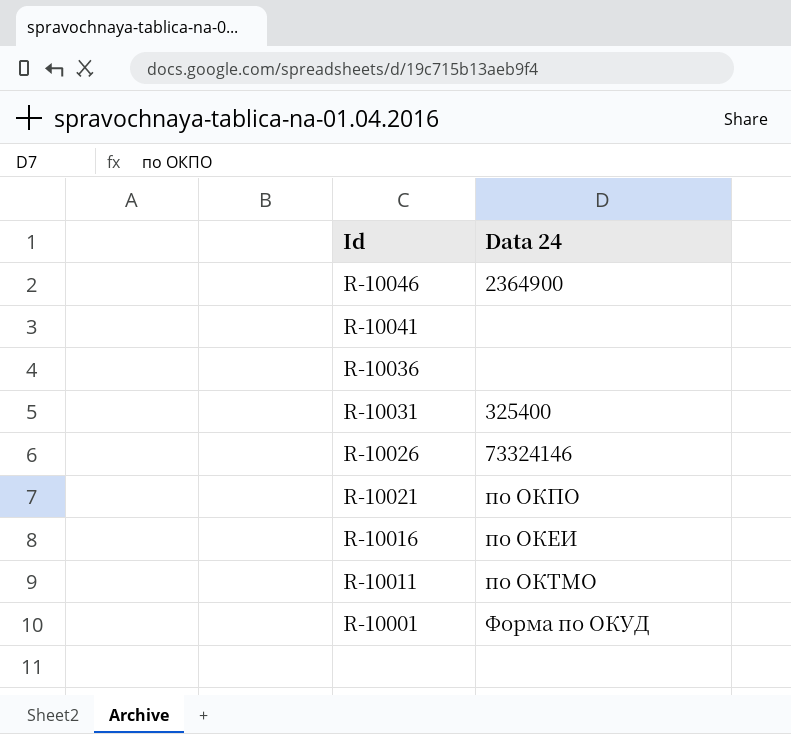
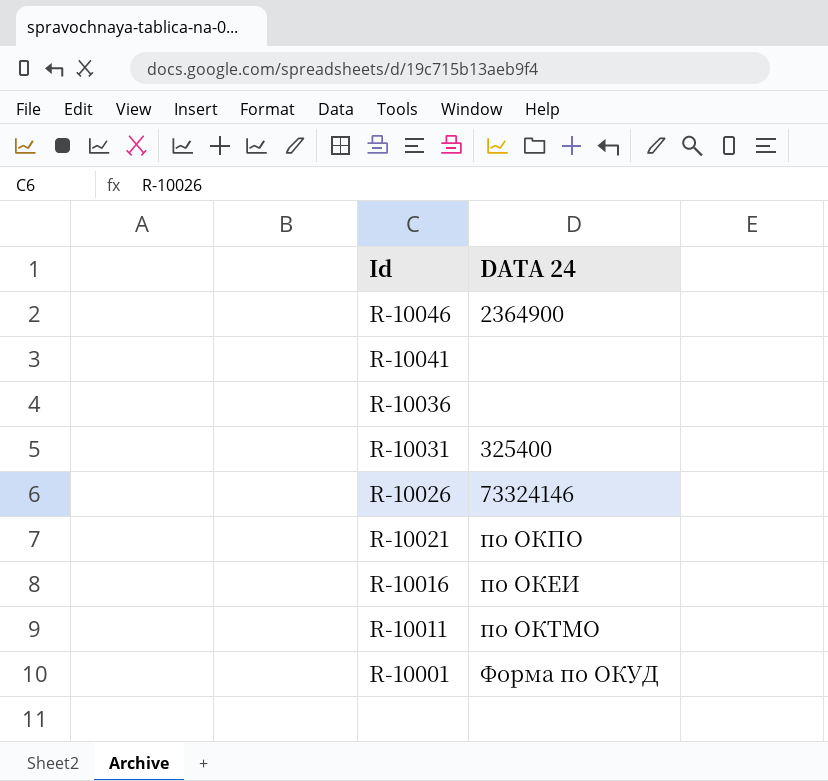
column name: Data 24 -> DATA 24

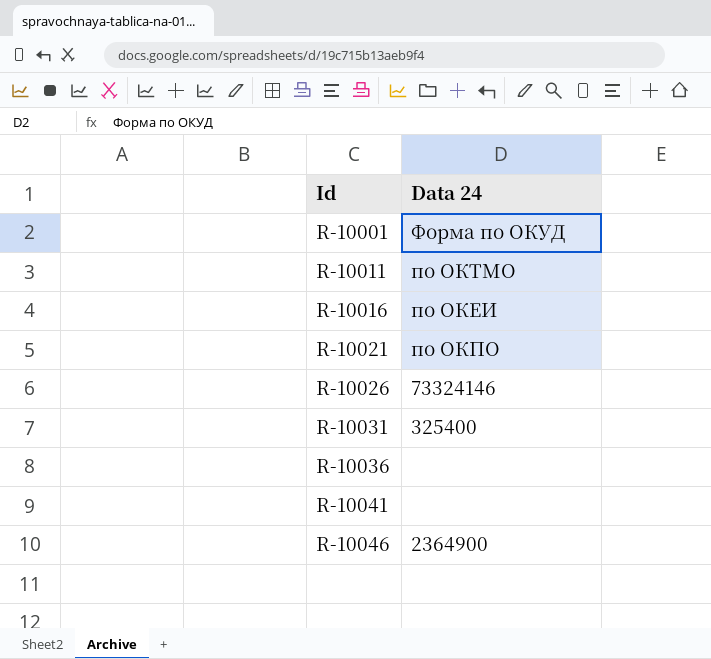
row order: Id descending -> Id ascending
column name: DATA 24 -> Data 24

